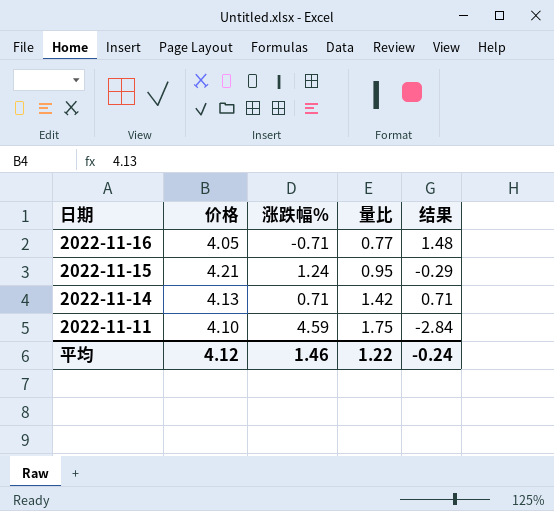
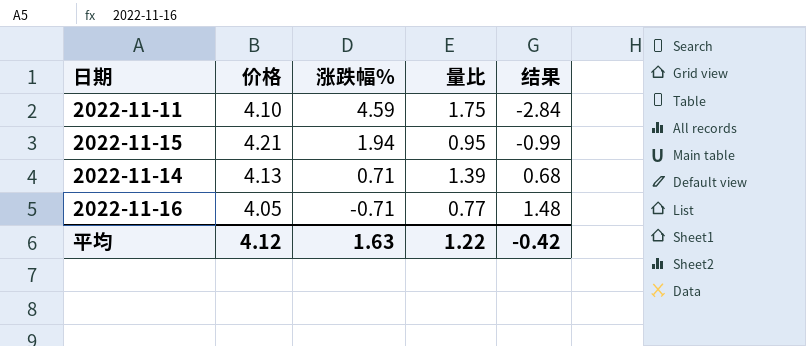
row order: 日期 descending -> 涨跌幅% descending
2022-11-15 | 涨跌幅%: 1.24 -> 1.94
2022-11-15 | 结果: -0.29 -> -0.99
2022-11-14 | 量比: 1.42 -> 1.39
2022-11-14 | 结果: 0.71 -> 0.68
平均 | 涨跌幅%: 1.46 -> 1.63
平均 | 结果: -0.24 -> -0.42

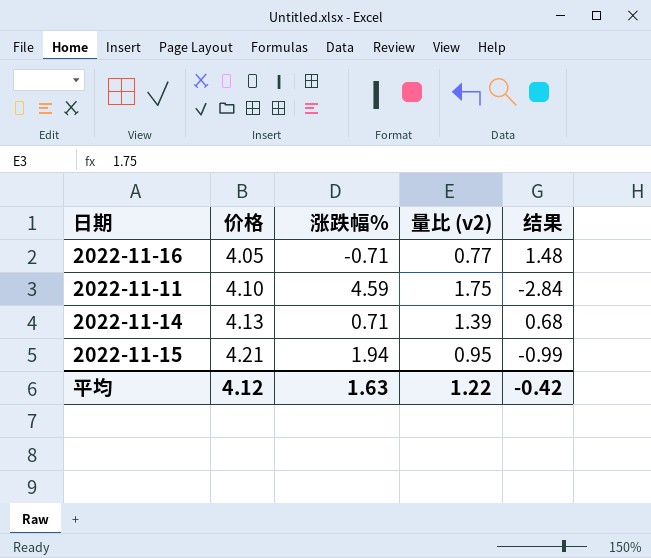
row order: 涨跌幅% descending -> 价格 ascending
column name: 量比 -> 量比 (v2)

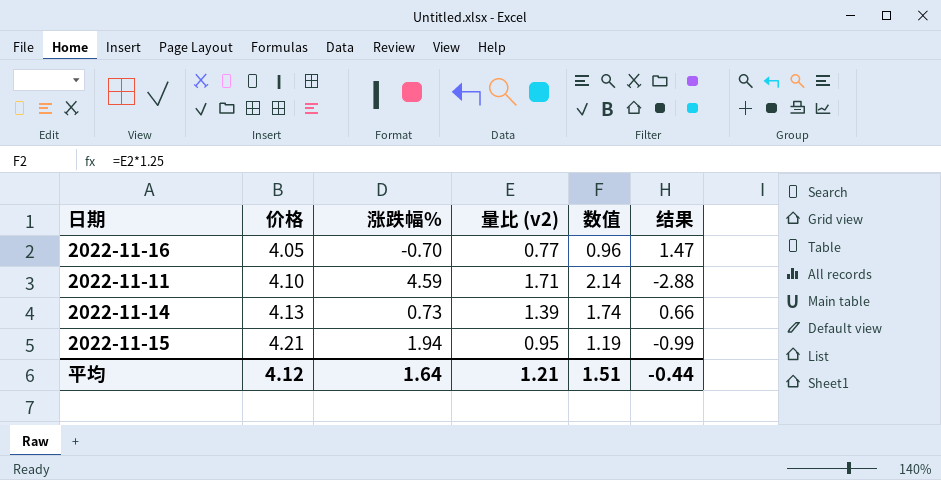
column 数值 | formula: none -> [量比 (v2)] * 1.25
2022-11-16 | 涨跌幅%: -0.71 -> -0.70
2022-11-16 | 结果: 1.48 -> 1.47
2022-11-11 | 量比 (v2): 1.75 -> 1.71
2022-11-11 | 结果: -2.84 -> -2.88
2022-11-14 | 涨跌幅%: 0.71 -> 0.73
2022-11-14 | 结果: 0.68 -> 0.66
平均 | 涨跌幅%: 1.63 -> 1.64
平均 | 量比 (v2): 1.22 -> 1.21
平均 | 结果: -0.42 -> -0.44

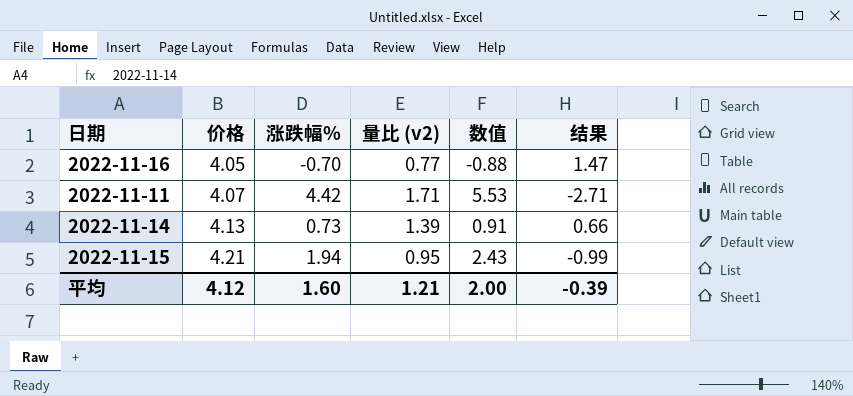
column 数值 | formula: [量比 (v2)] * 1.25 -> [涨跌幅%] * 1.25
2022-11-11 | 价格: 4.10 -> 4.07
2022-11-11 | 涨跌幅%: 4.59 -> 4.42
2022-11-11 | 结果: -2.88 -> -2.71
平均 | 涨跌幅%: 1.64 -> 1.60
平均 | 数值: 1.51 -> 2.00
平均 | 结果: -0.44 -> -0.39

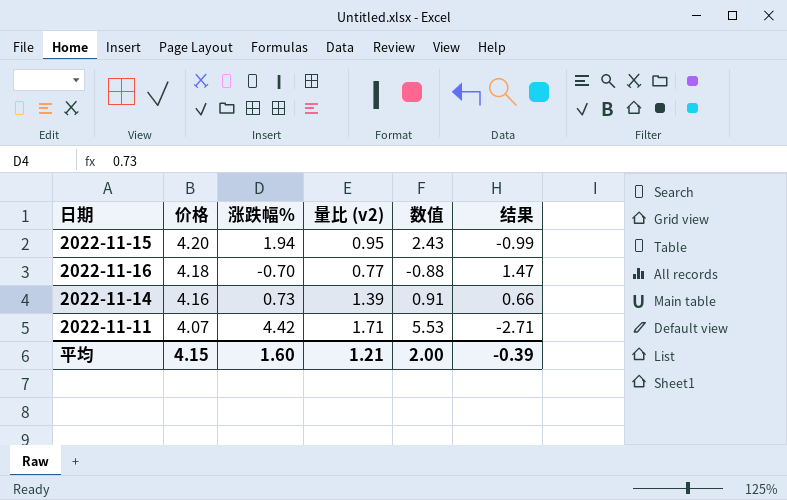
row order: 价格 ascending -> 价格 descending
2022-11-15 | 价格: 4.21 -> 4.20
2022-11-16 | 价格: 4.05 -> 4.18
2022-11-14 | 价格: 4.13 -> 4.16
平均 | 价格: 4.12 -> 4.15

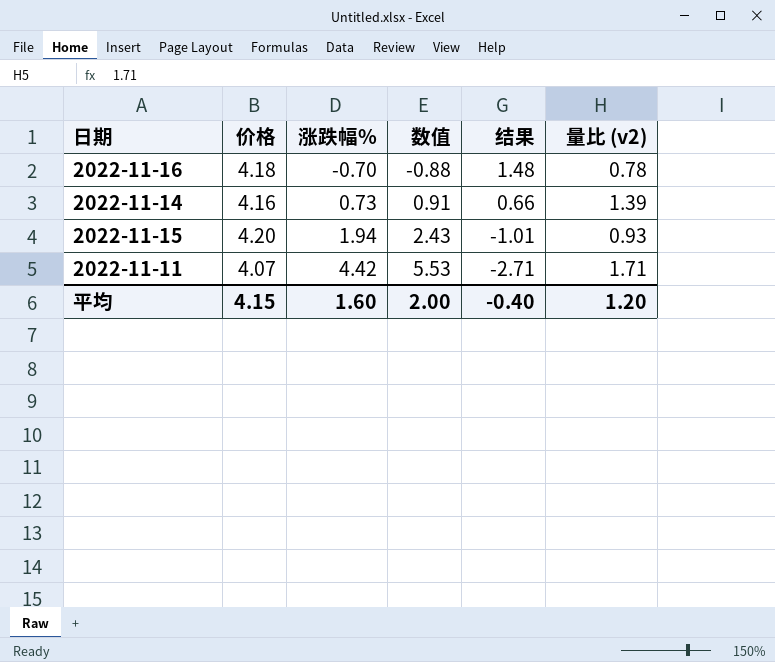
row order: 价格 descending -> 涨跌幅% ascending
column 量比 (v2) | position: 4 -> 6
2022-11-16 | 结果: 1.47 -> 1.48
2022-11-16 | 量比 (v2): 0.77 -> 0.78
2022-11-15 | 结果: -0.99 -> -1.01
2022-11-15 | 量比 (v2): 0.95 -> 0.93
平均 | 结果: -0.39 -> -0.40
平均 | 量比 (v2): 1.21 -> 1.20

